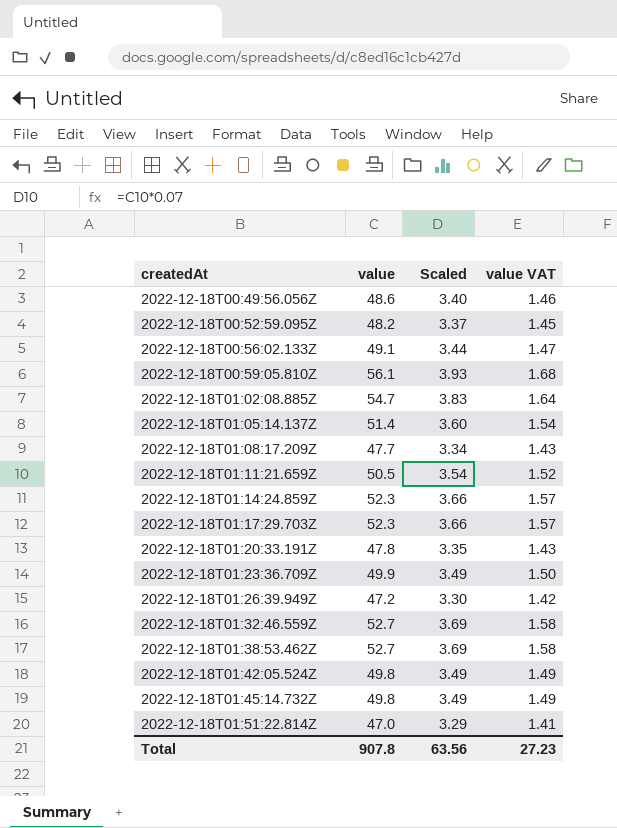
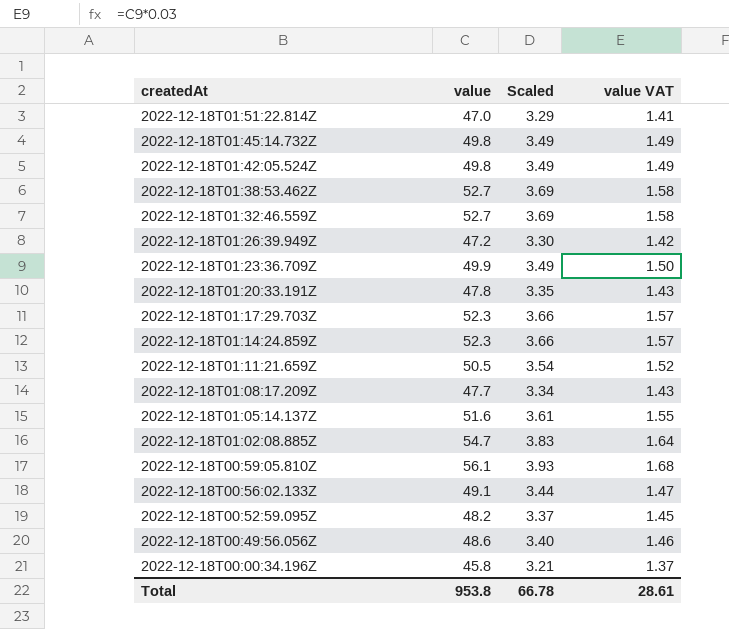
row order: createdAt ascending -> createdAt descending
2022-12-18T01:05:14.137Z | value: 51.4 -> 51.6
2022-12-18T01:05:14.137Z | Scaled: 3.60 -> 3.61
2022-12-18T01:05:14.137Z | value VAT: 1.54 -> 1.55
row 2022-12-18T00:00:34.196Z: none -> 45.8 | 3.21 | 1.37
Total | value: 907.8 -> 953.8
Total | Scaled: 63.56 -> 66.78
Total | value VAT: 27.23 -> 28.61

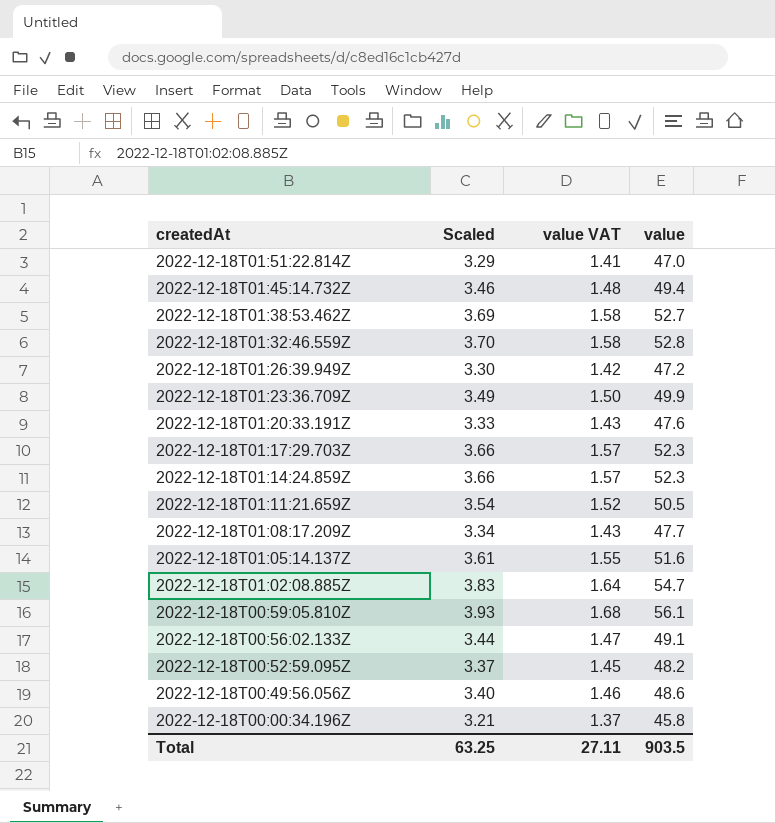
column value | position: 2 -> 4
row 2022-12-18T01:42:05.524Z: 49.8 | 3.49 | 1.49 -> none
2022-12-18T01:45:14.732Z | Scaled: 3.49 -> 3.46
2022-12-18T01:45:14.732Z | value VAT: 1.49 -> 1.48
2022-12-18T01:45:14.732Z | value: 49.8 -> 49.4
2022-12-18T01:32:46.559Z | Scaled: 3.69 -> 3.70
2022-12-18T01:32:46.559Z | value: 52.7 -> 52.8
2022-12-18T01:20:33.191Z | Scaled: 3.35 -> 3.33
2022-12-18T01:20:33.191Z | value: 47.8 -> 47.6
Total | Scaled: 66.78 -> 63.25
Total | value VAT: 28.61 -> 27.11
Total | value: 953.8 -> 903.5

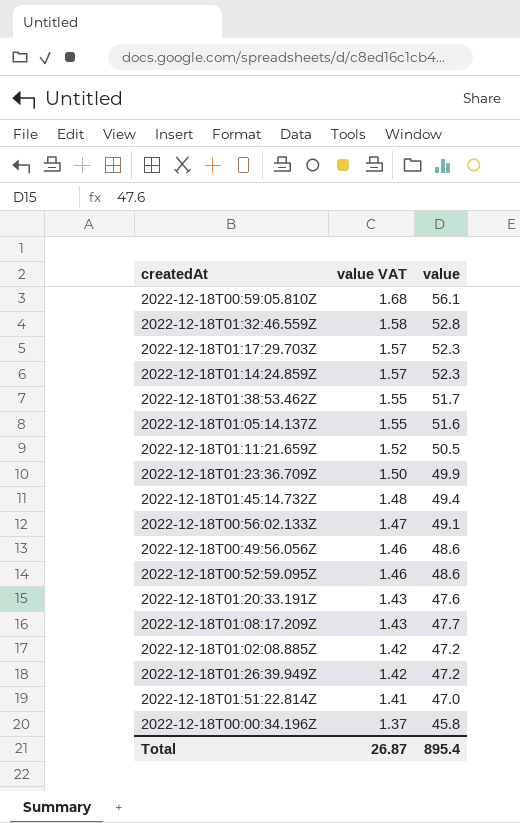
row order: createdAt descending -> value VAT descending
column Scaled | formula: [value] * 0.07 -> none
2022-12-18T01:38:53.462Z | value VAT: 1.58 -> 1.55
2022-12-18T01:38:53.462Z | value: 52.7 -> 51.7
2022-12-18T00:52:59.095Z | value VAT: 1.45 -> 1.46
2022-12-18T00:52:59.095Z | value: 48.2 -> 48.6
2022-12-18T01:02:08.885Z | value VAT: 1.64 -> 1.42
2022-12-18T01:02:08.885Z | value: 54.7 -> 47.2
Total | value VAT: 27.11 -> 26.87
Total | value: 903.5 -> 895.4

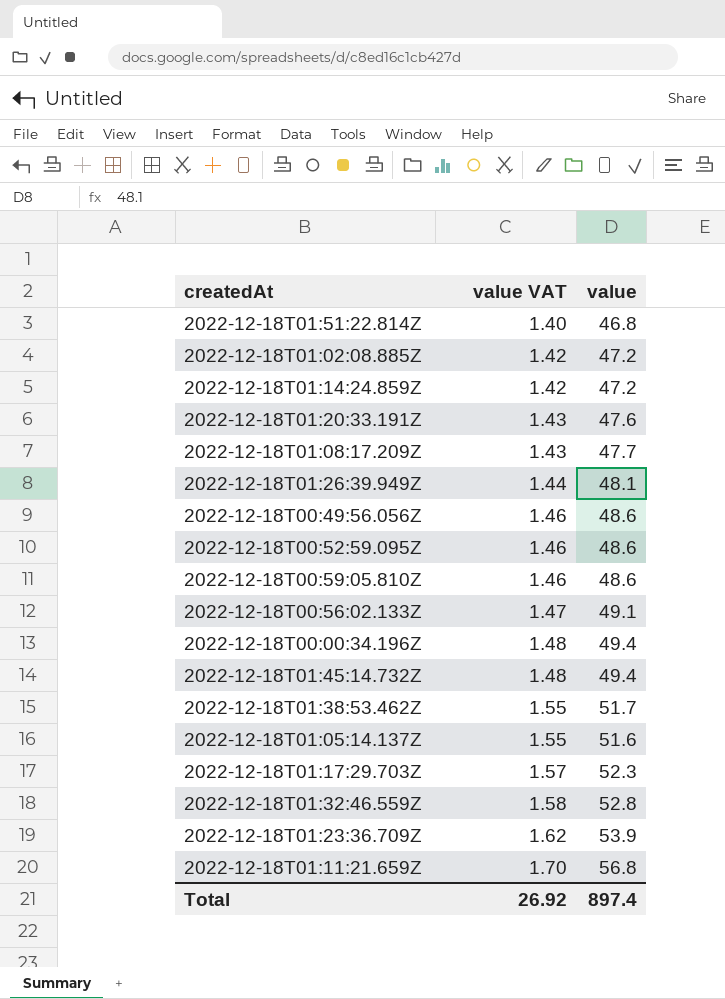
row order: value VAT descending -> value VAT ascending
2022-12-18T01:51:22.814Z | value VAT: 1.41 -> 1.40
2022-12-18T01:51:22.814Z | value: 47.0 -> 46.8
2022-12-18T01:14:24.859Z | value VAT: 1.57 -> 1.42
2022-12-18T01:14:24.859Z | value: 52.3 -> 47.2
2022-12-18T01:26:39.949Z | value VAT: 1.42 -> 1.44
2022-12-18T01:26:39.949Z | value: 47.2 -> 48.1
2022-12-18T00:59:05.810Z | value VAT: 1.68 -> 1.46
2022-12-18T00:59:05.810Z | value: 56.1 -> 48.6
2022-12-18T00:00:34.196Z | value VAT: 1.37 -> 1.48
2022-12-18T00:00:34.196Z | value: 45.8 -> 49.4
2022-12-18T01:23:36.709Z | value VAT: 1.50 -> 1.62
2022-12-18T01:23:36.709Z | value: 49.9 -> 53.9
2022-12-18T01:11:21.659Z | value VAT: 1.52 -> 1.70
2022-12-18T01:11:21.659Z | value: 50.5 -> 56.8
Total | value VAT: 26.87 -> 26.92
Total | value: 895.4 -> 897.4

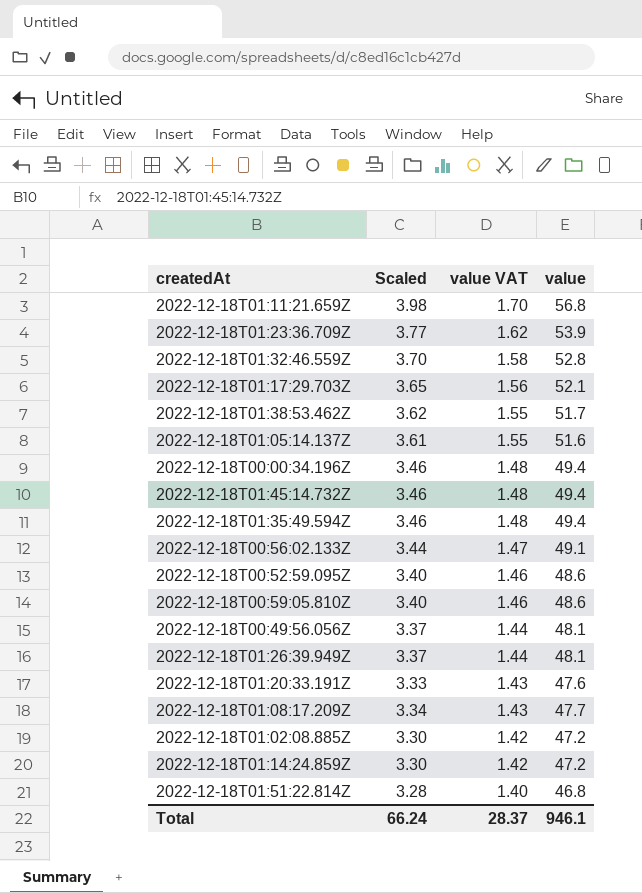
row order: value VAT ascending -> value VAT descending
column Scaled | formula: none -> [value] * 0.07
2022-12-18T01:17:29.703Z | value VAT: 1.57 -> 1.56
2022-12-18T01:17:29.703Z | value: 52.3 -> 52.1
row 2022-12-18T01:35:49.594Z: none -> 3.46 | 1.48 | 49.4
2022-12-18T00:49:56.056Z | value VAT: 1.46 -> 1.44
2022-12-18T00:49:56.056Z | value: 48.6 -> 48.1
Total | value VAT: 26.92 -> 28.37
Total | value: 897.4 -> 946.1

